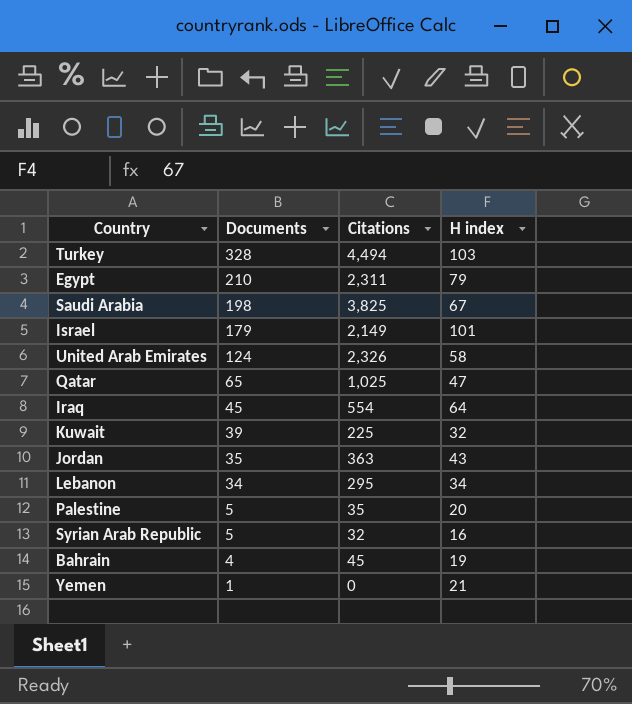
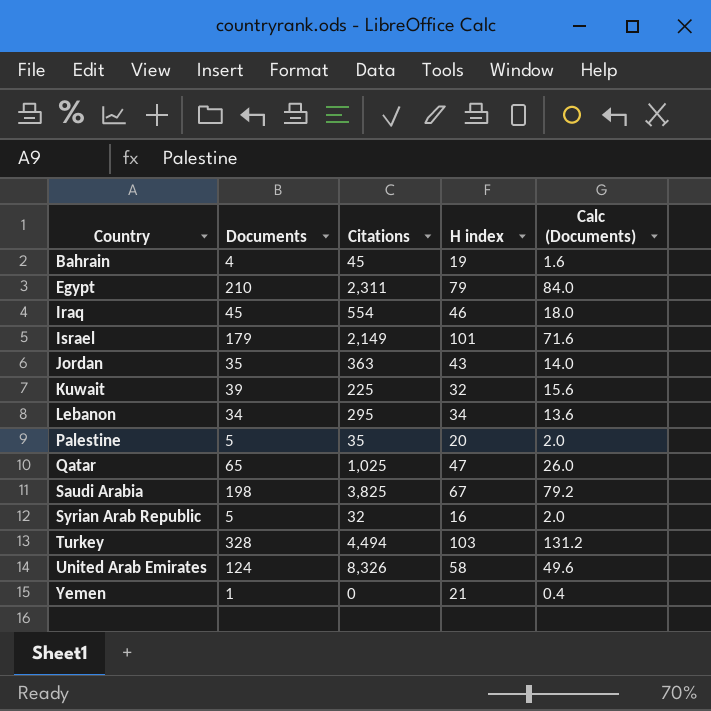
row order: Documents descending -> Country ascending
column Calc (Documents) | formula: none -> [Documents] * 0.4
Iraq | H index: 64 -> 46
United Arab Emirates | Citations: 2,326 -> 8,326

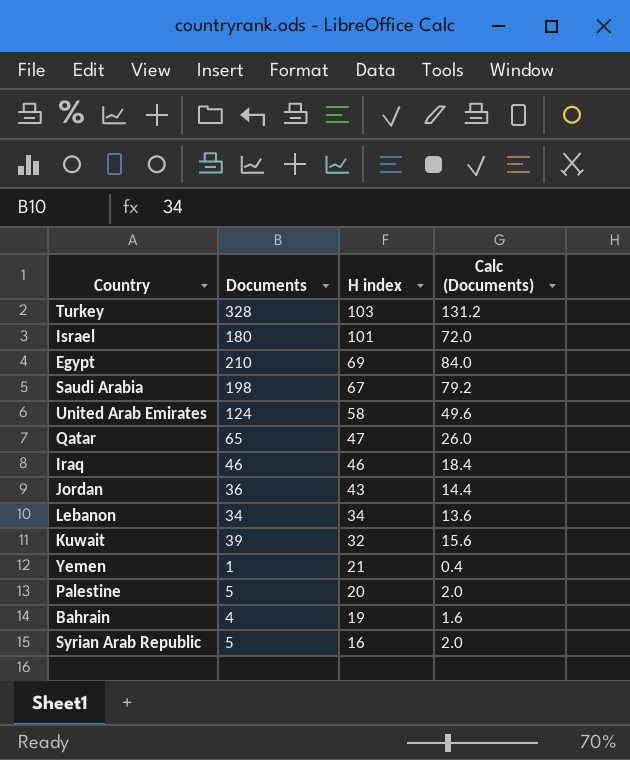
row order: Country ascending -> H index descending
column Citations | position: 3 -> none
Israel | Documents: 179 -> 180
Israel | Calc (Documents): 71.6 -> 72.0
Egypt | H index: 79 -> 69
Iraq | Documents: 45 -> 46
Iraq | Calc (Documents): 18.0 -> 18.4
Jordan | Documents: 35 -> 36
Jordan | Calc (Documents): 14.0 -> 14.4

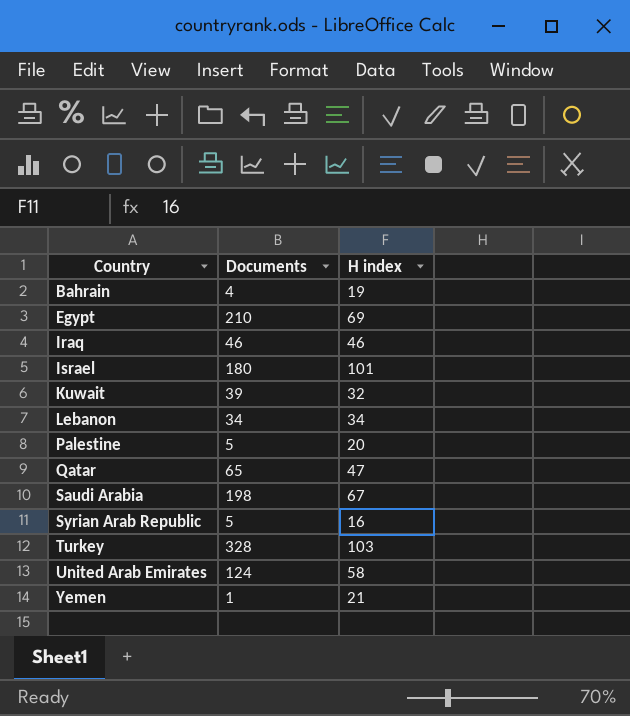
row order: H index descending -> Country ascending
column Calc (Documents) | formula: [Documents] * 0.4 -> none
row Jordan: 36 | 43 | 14.4 -> none

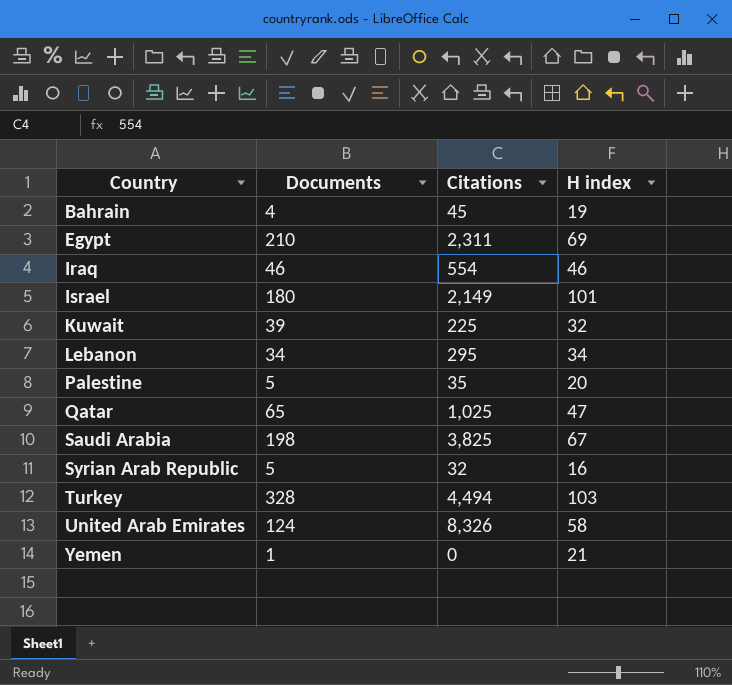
column Citations | position: none -> 3

